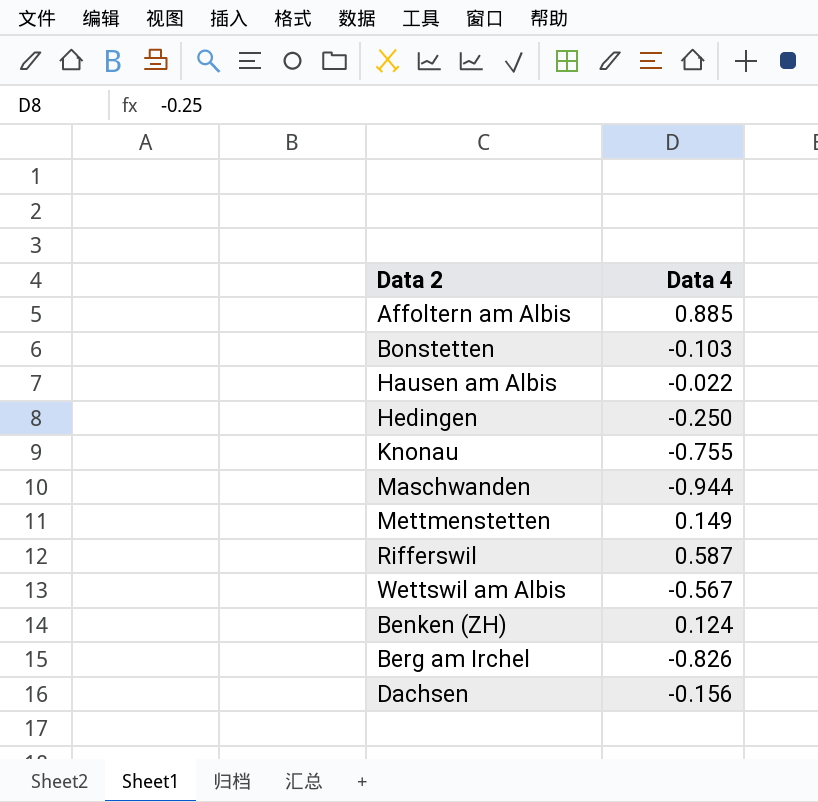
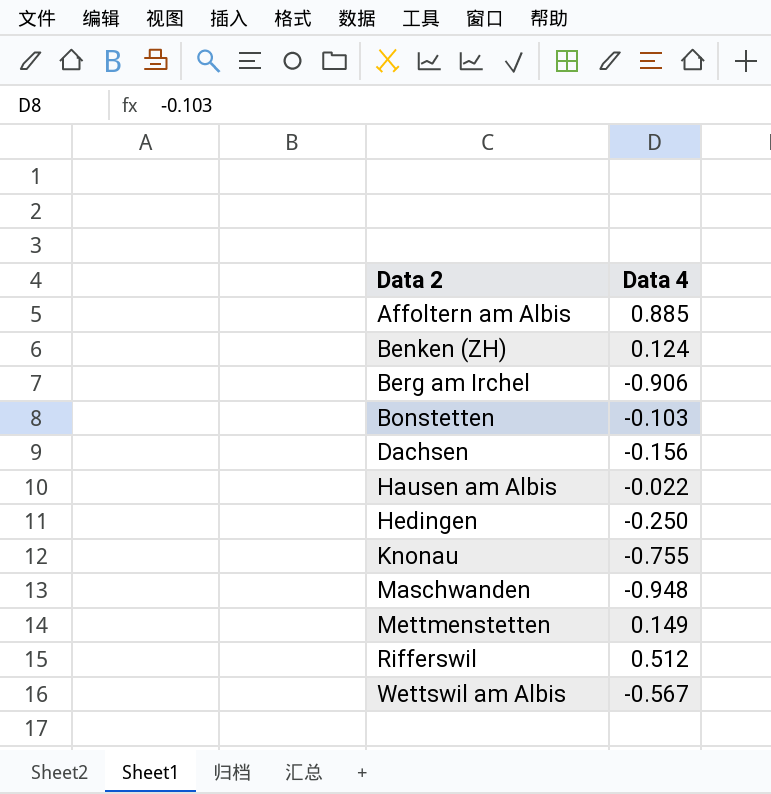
row order: none -> Data 2 ascending
Berg am Irchel | Data 4: -0.826 -> -0.906
Maschwanden | Data 4: -0.944 -> -0.948
Rifferswil | Data 4: 0.587 -> 0.512

